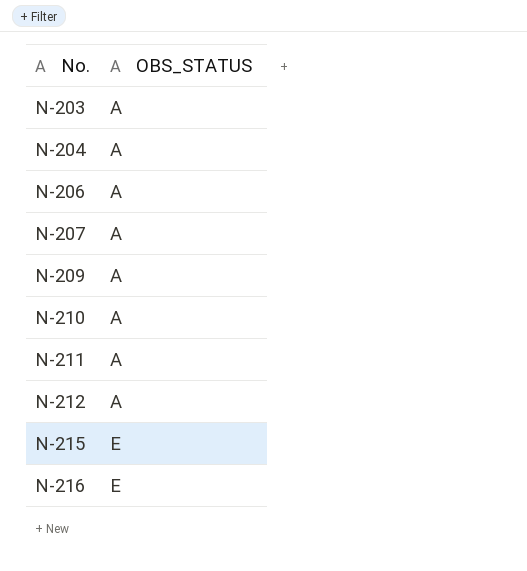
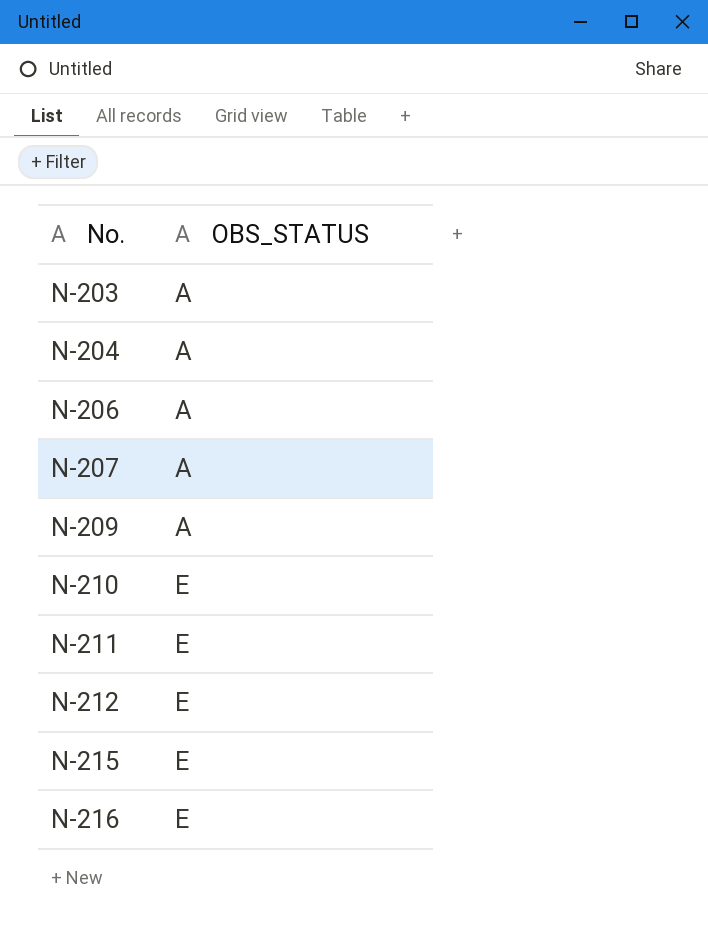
N-210 | OBS_STATUS: A -> E
N-211 | OBS_STATUS: A -> E
N-212 | OBS_STATUS: A -> E

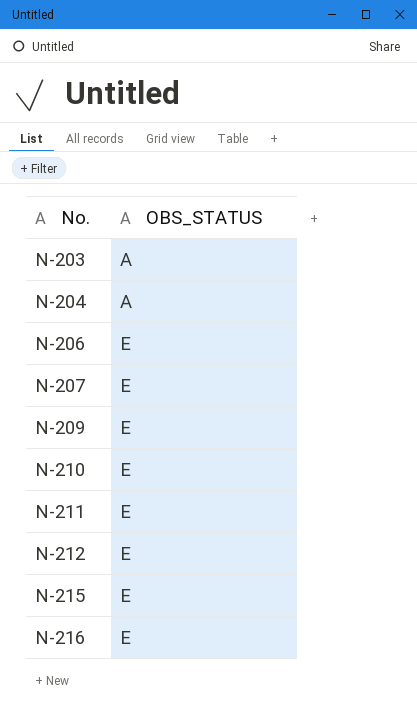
N-206 | OBS_STATUS: A -> E
N-207 | OBS_STATUS: A -> E
N-209 | OBS_STATUS: A -> E

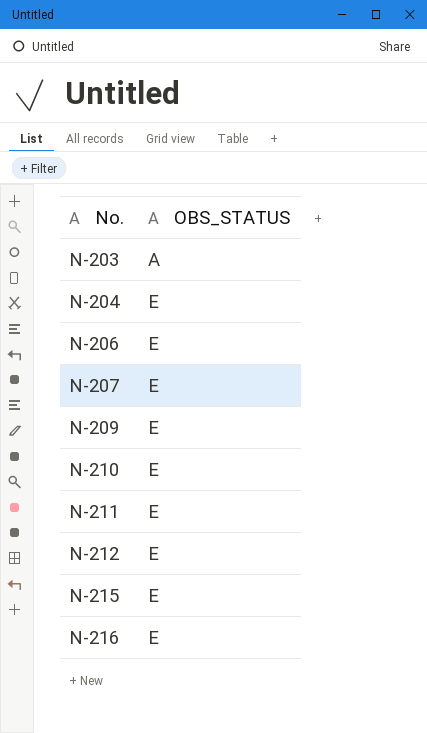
N-204 | OBS_STATUS: A -> E

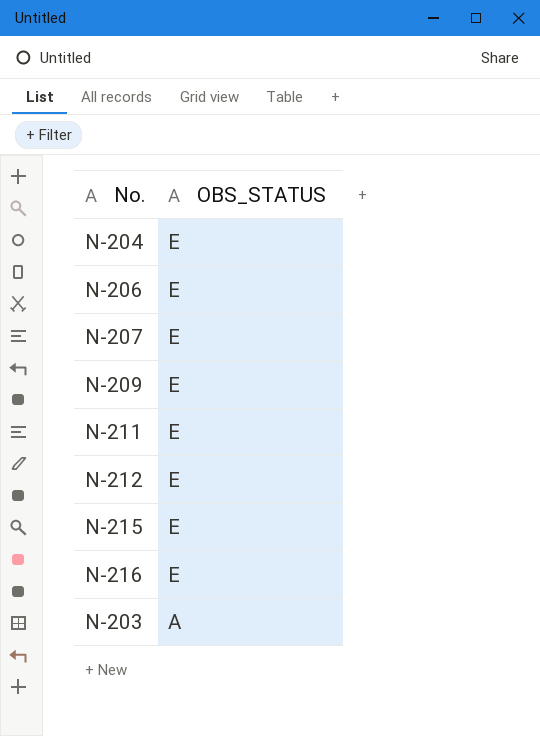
row order: No. ascending -> OBS_STATUS descending
row N-210: E -> none

